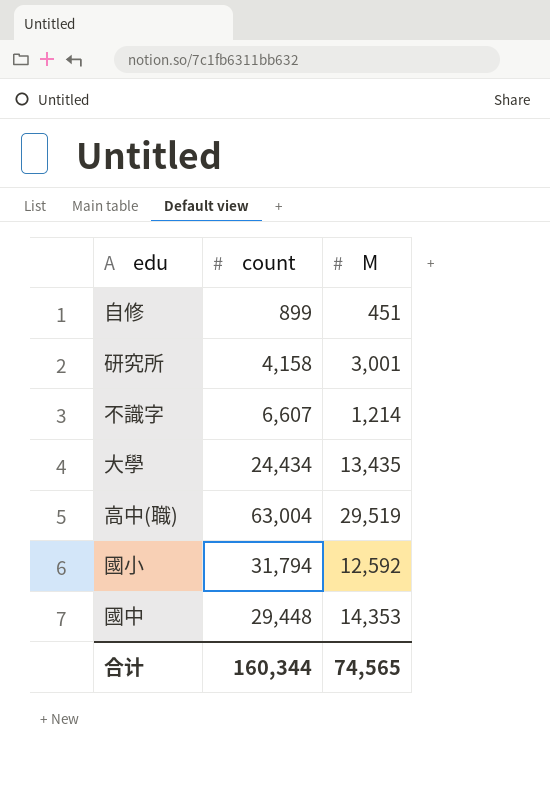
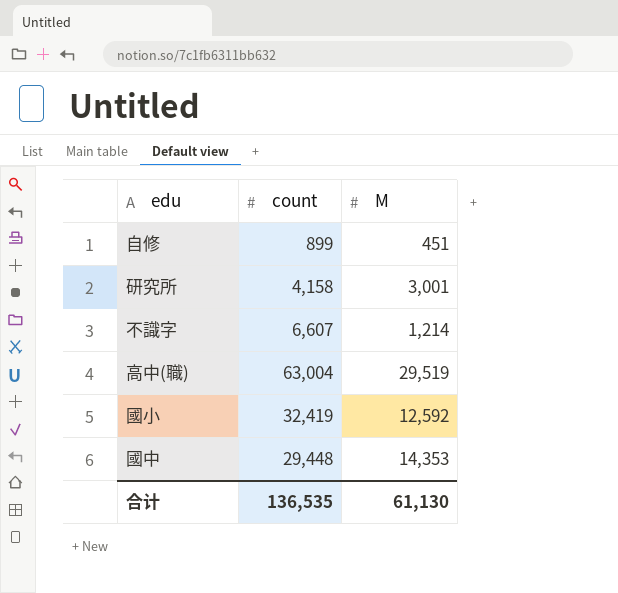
row 大學: 24,434 | 13,435 -> none
國小 | count: 31,794 -> 32,419
合计 | count: 160,344 -> 136,535
合计 | M: 74,565 -> 61,130

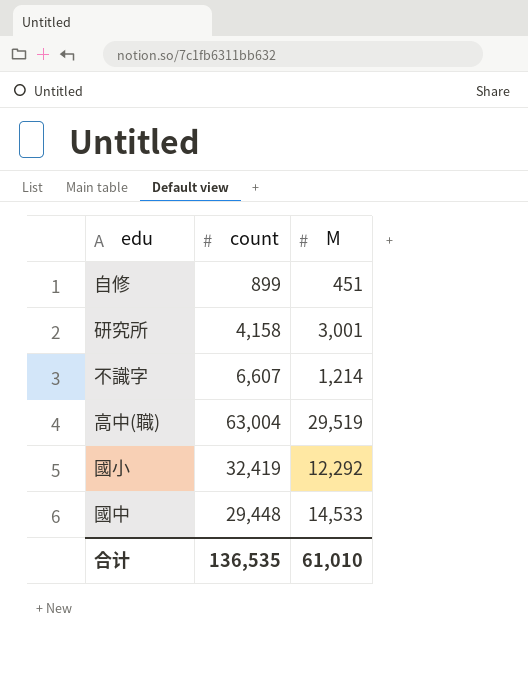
國小 | M: 12,592 -> 12,292
國中 | M: 14,353 -> 14,533
合计 | M: 61,130 -> 61,010

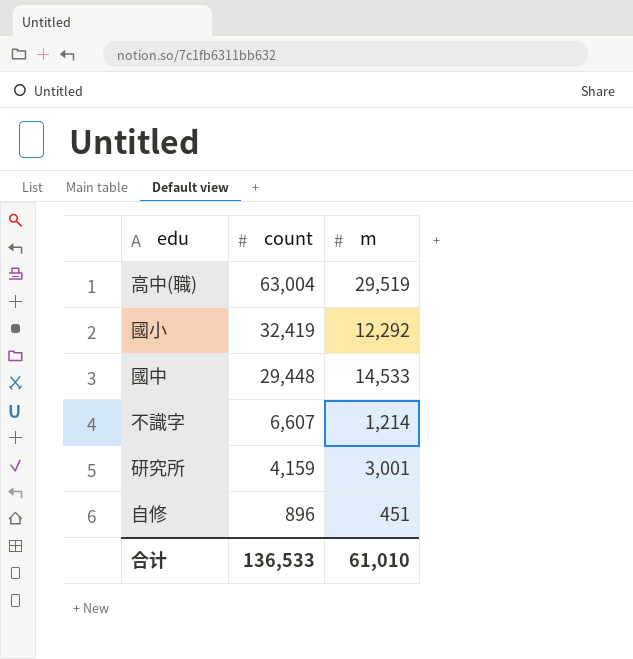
row order: none -> count descending
column name: M -> m
研究所 | count: 4,158 -> 4,159
自修 | count: 899 -> 896
合计 | count: 136,535 -> 136,533

